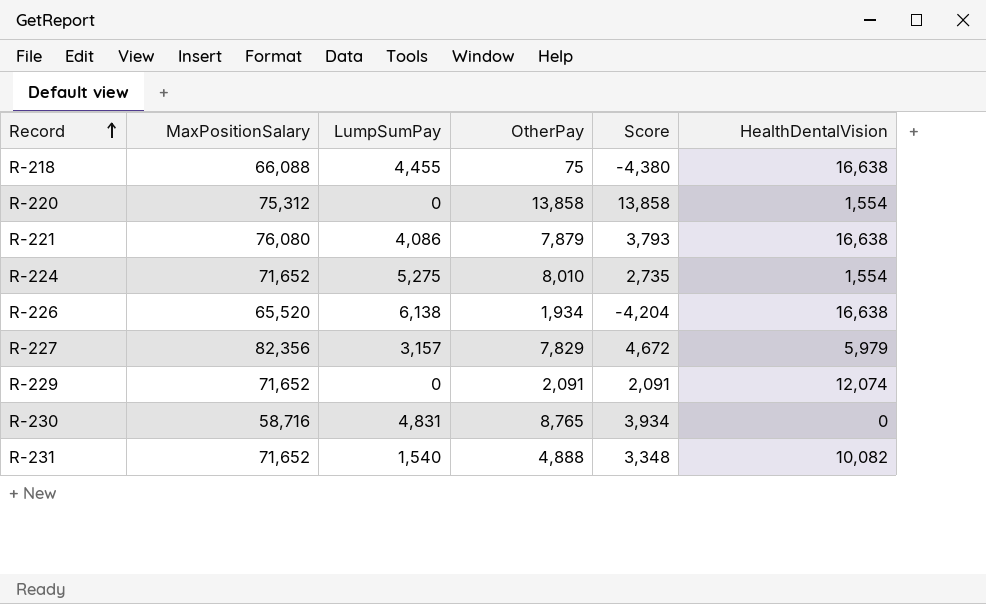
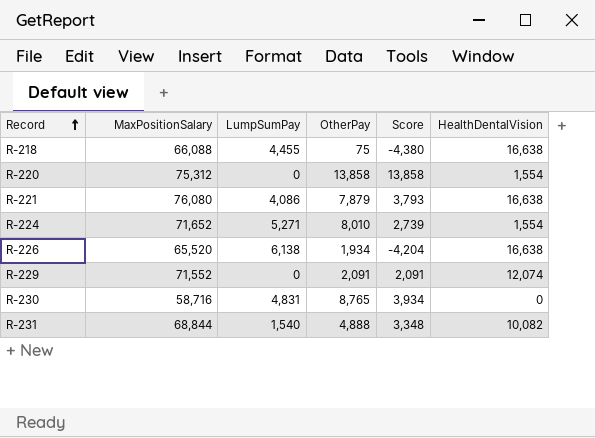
row R-227: 82,356 | 3,157 | 7,829 | 4,672 | 5,979 -> none
R-224 | LumpSumPay: 5,275 -> 5,271
R-224 | Score: 2,735 -> 2,739
R-229 | MaxPositionSalary: 71,652 -> 71,552
R-231 | MaxPositionSalary: 71,652 -> 68,844

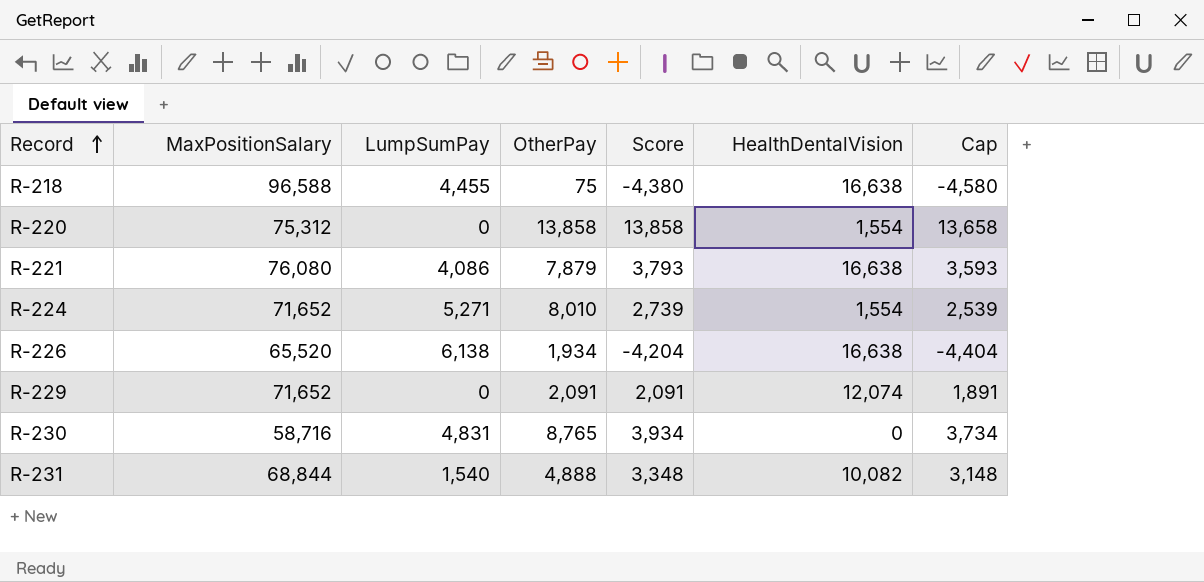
column Cap | formula: none -> [Score] - 200
R-218 | MaxPositionSalary: 66,088 -> 96,588
R-229 | MaxPositionSalary: 71,552 -> 71,652

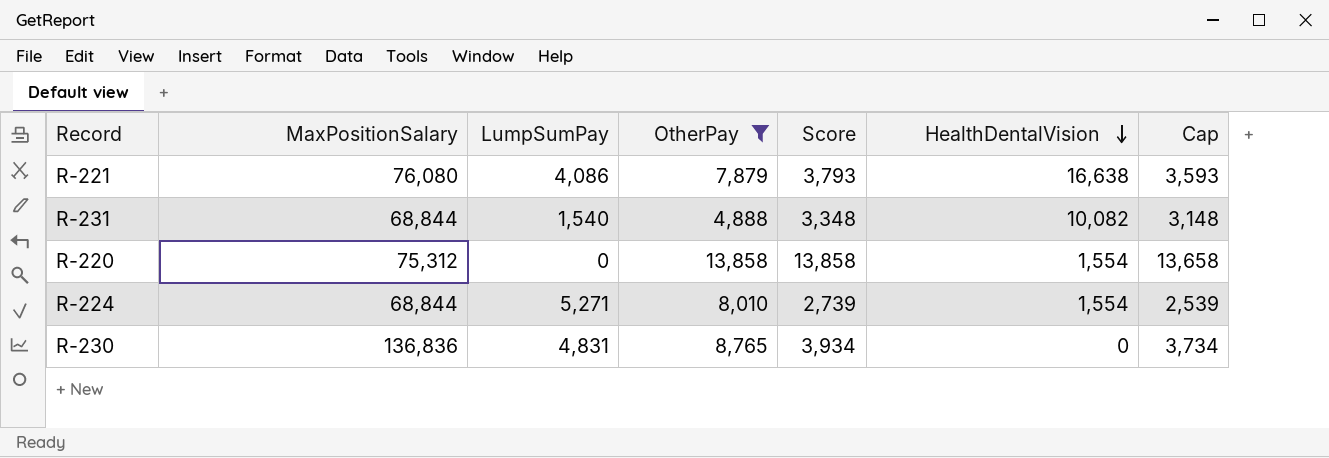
filter: none -> OtherPay >= 4,888
row order: Record ascending -> HealthDentalVision descending
R-224 | MaxPositionSalary: 71,652 -> 68,844
R-230 | MaxPositionSalary: 58,716 -> 136,836

